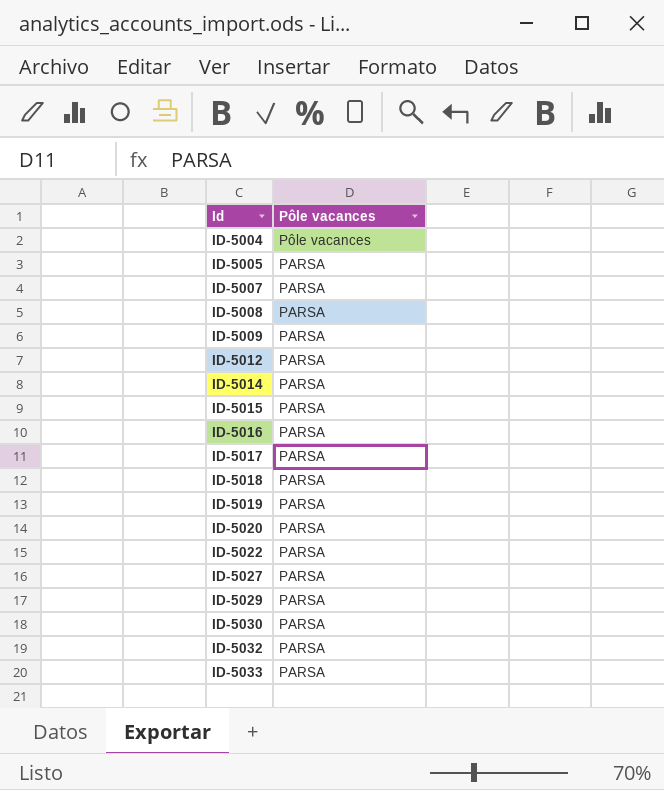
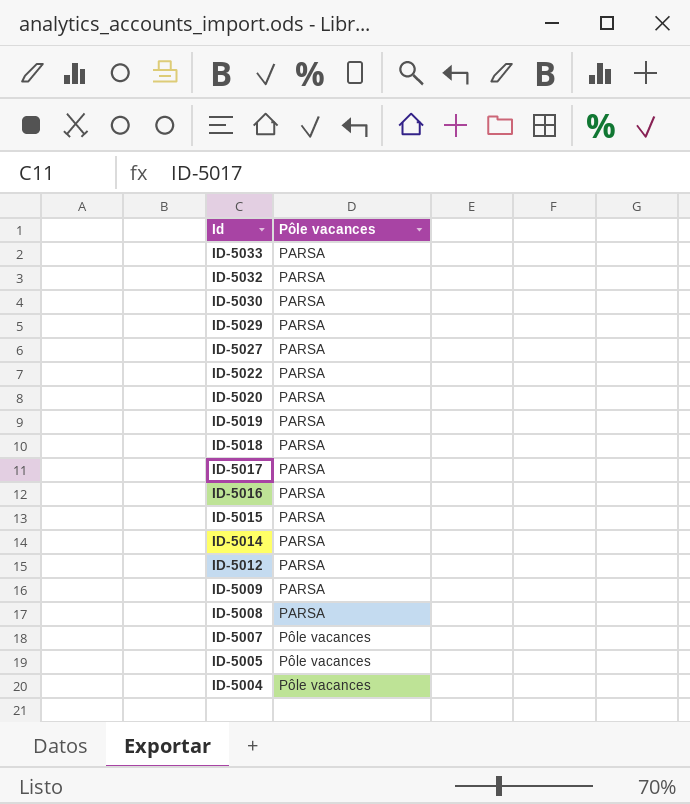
row order: Id ascending -> Id descending
ID-5007 | Pôle vacances: PARSA -> Pôle vacances
ID-5005 | Pôle vacances: PARSA -> Pôle vacances

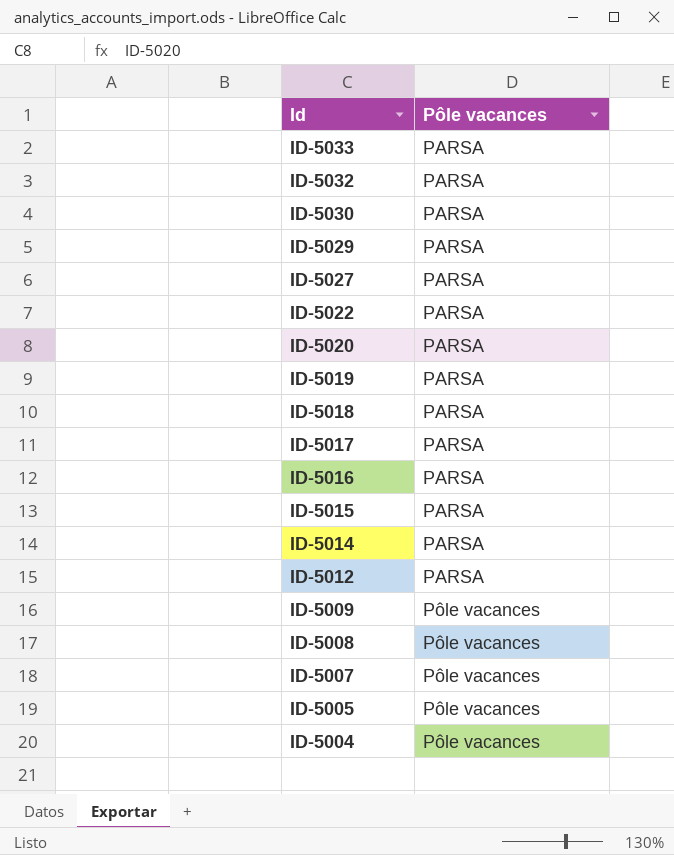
ID-5009 | Pôle vacances: PARSA -> Pôle vacances
ID-5008 | Pôle vacances: PARSA -> Pôle vacances

